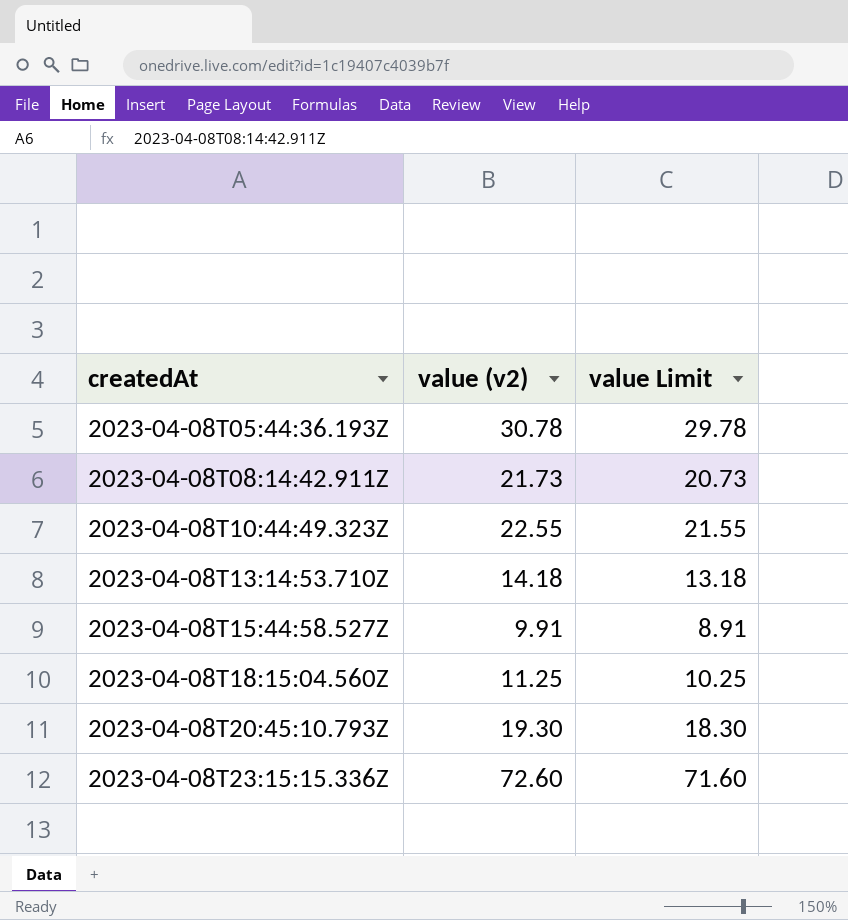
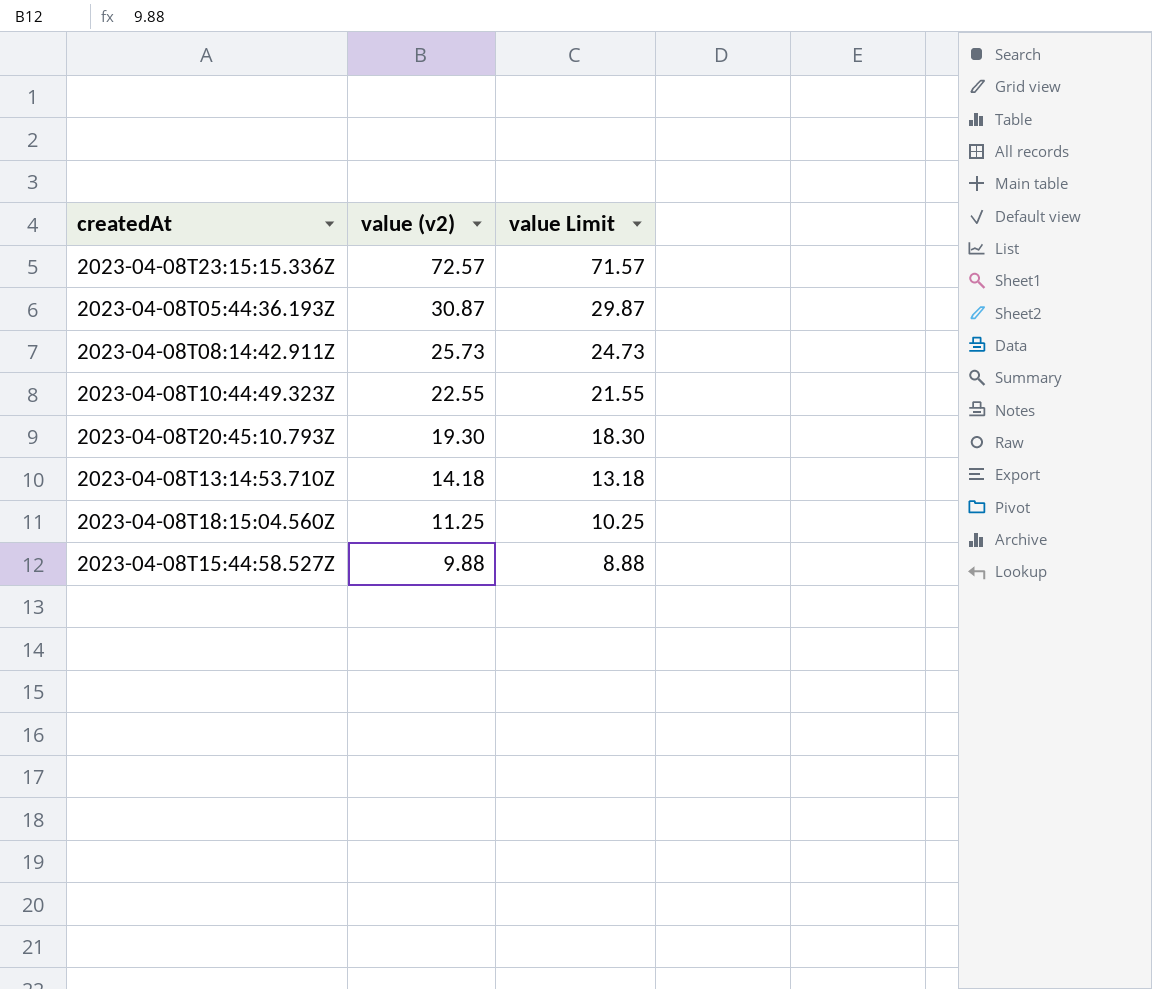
row order: createdAt ascending -> value (v2) descending
2023-04-08T23:15:15.336Z | value (v2): 72.60 -> 72.57
2023-04-08T23:15:15.336Z | value Limit: 71.60 -> 71.57
2023-04-08T05:44:36.193Z | value (v2): 30.78 -> 30.87
2023-04-08T05:44:36.193Z | value Limit: 29.78 -> 29.87
2023-04-08T08:14:42.911Z | value (v2): 21.73 -> 25.73
2023-04-08T08:14:42.911Z | value Limit: 20.73 -> 24.73
2023-04-08T15:44:58.527Z | value (v2): 9.91 -> 9.88
2023-04-08T15:44:58.527Z | value Limit: 8.91 -> 8.88

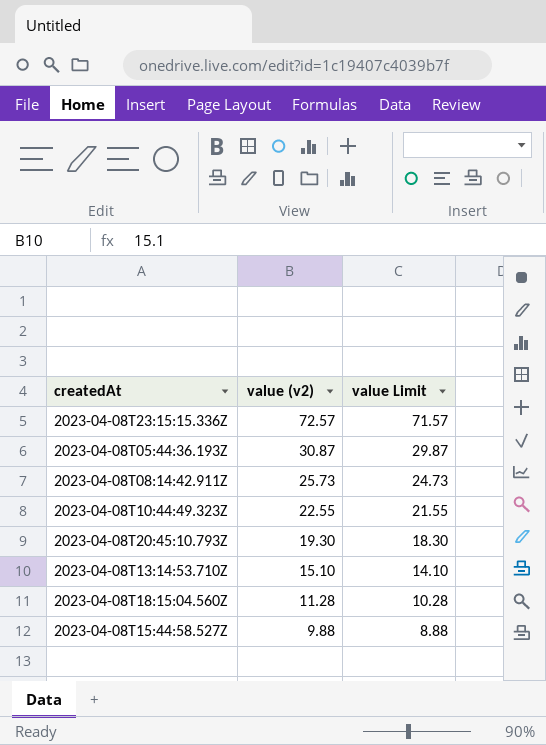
2023-04-08T13:14:53.710Z | value (v2): 14.18 -> 15.10
2023-04-08T13:14:53.710Z | value Limit: 13.18 -> 14.10
2023-04-08T18:15:04.560Z | value (v2): 11.25 -> 11.28
2023-04-08T18:15:04.560Z | value Limit: 10.25 -> 10.28

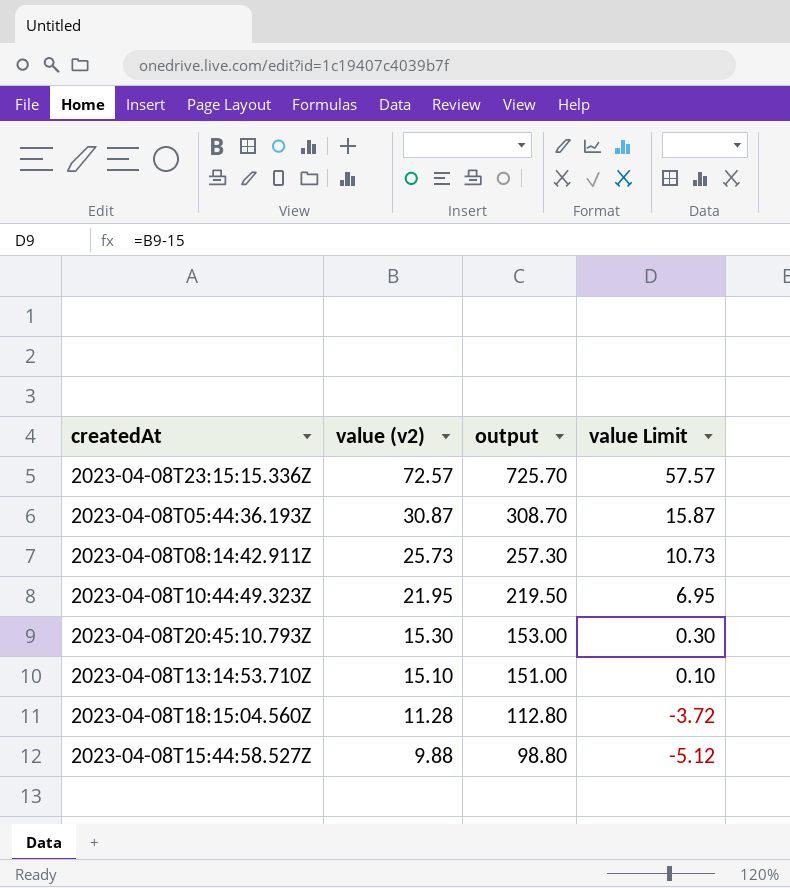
column output | formula: none -> [value (v2)] * 10
column value Limit | formula: [value (v2)] - 1 -> [value (v2)] - 15
2023-04-08T10:44:49.323Z | value (v2): 22.55 -> 21.95
2023-04-08T20:45:10.793Z | value (v2): 19.30 -> 15.30

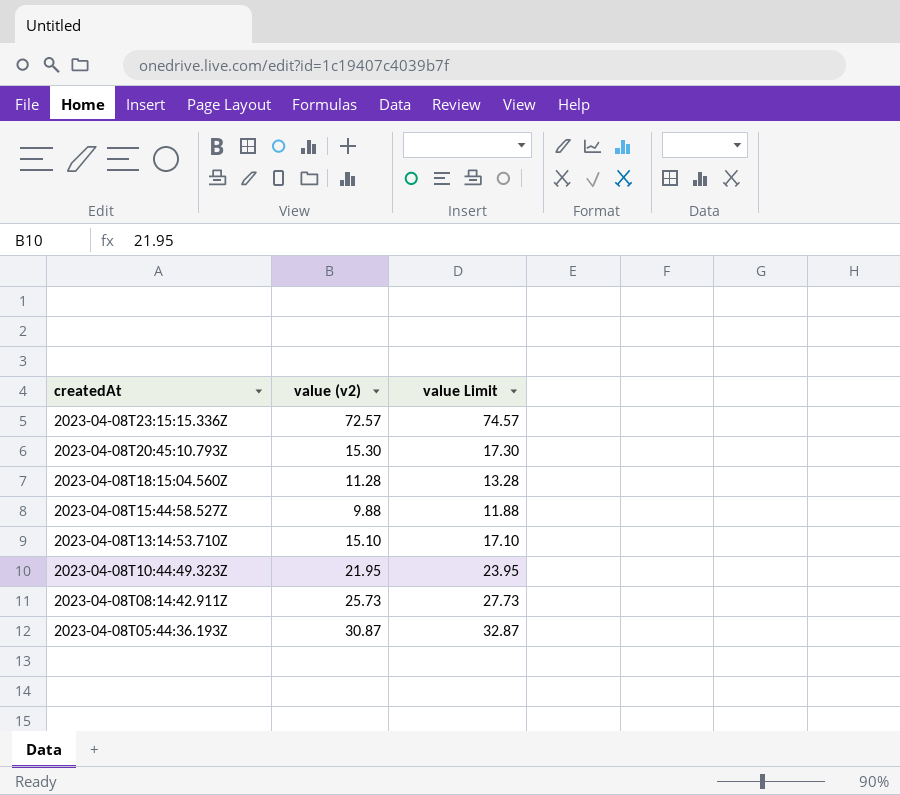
row order: value (v2) descending -> createdAt descending
column output | formula: [value (v2)] * 10 -> none
column value Limit | formula: [value (v2)] - 15 -> [value (v2)] + 2

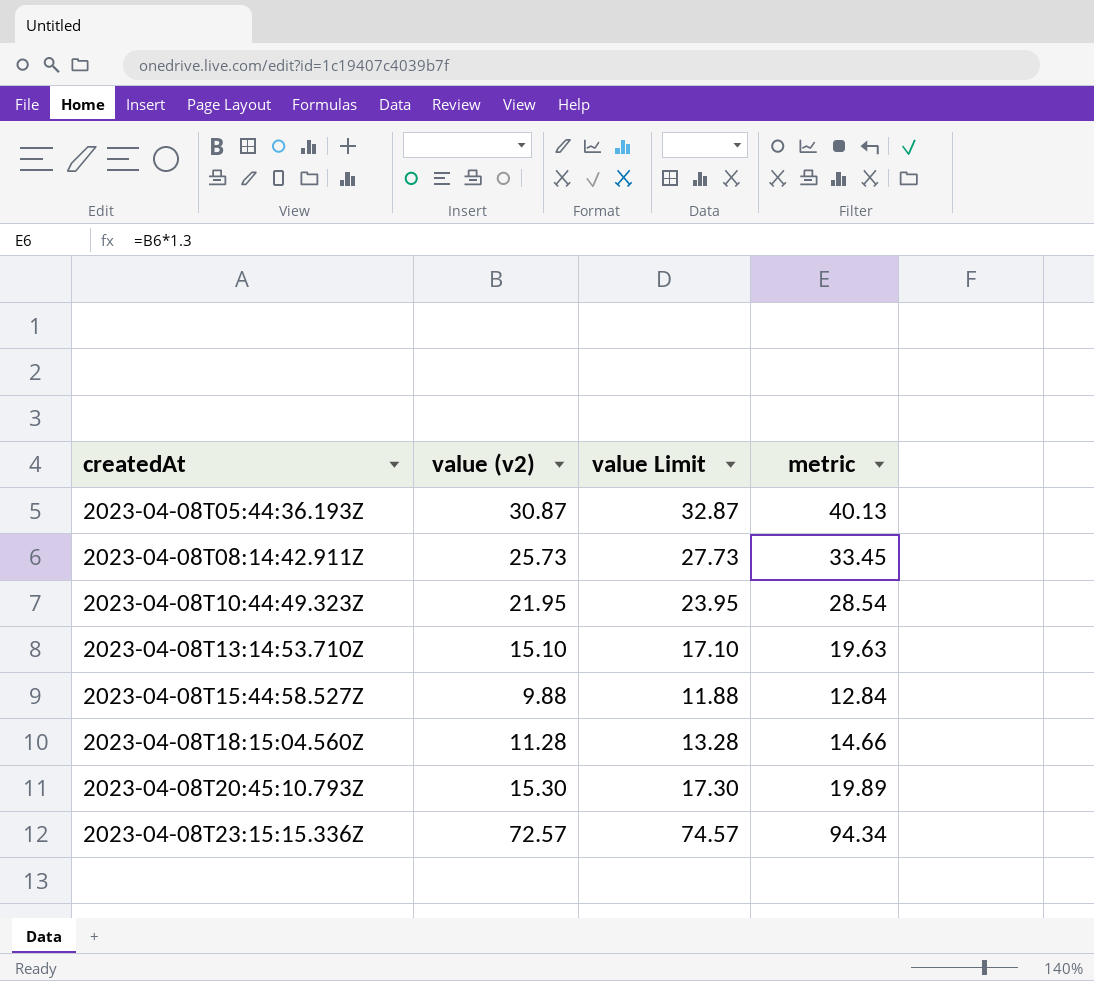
row order: createdAt descending -> createdAt ascending
column metric | formula: none -> [value (v2)] * 1.3

